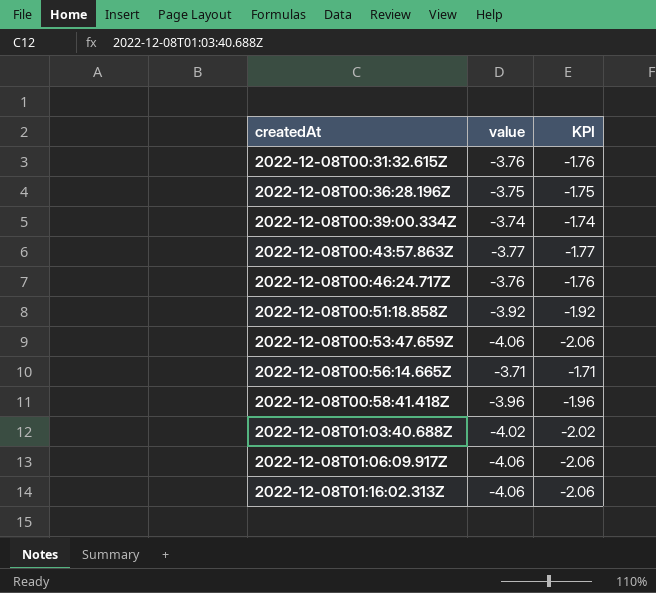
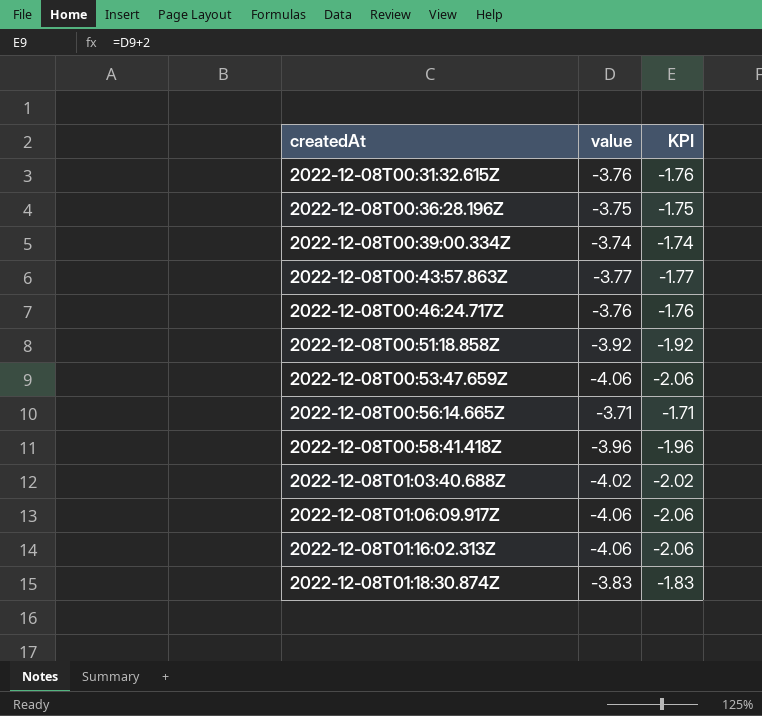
row 2022-12-08T01:18:30.874Z: none -> -3.83 | -1.83

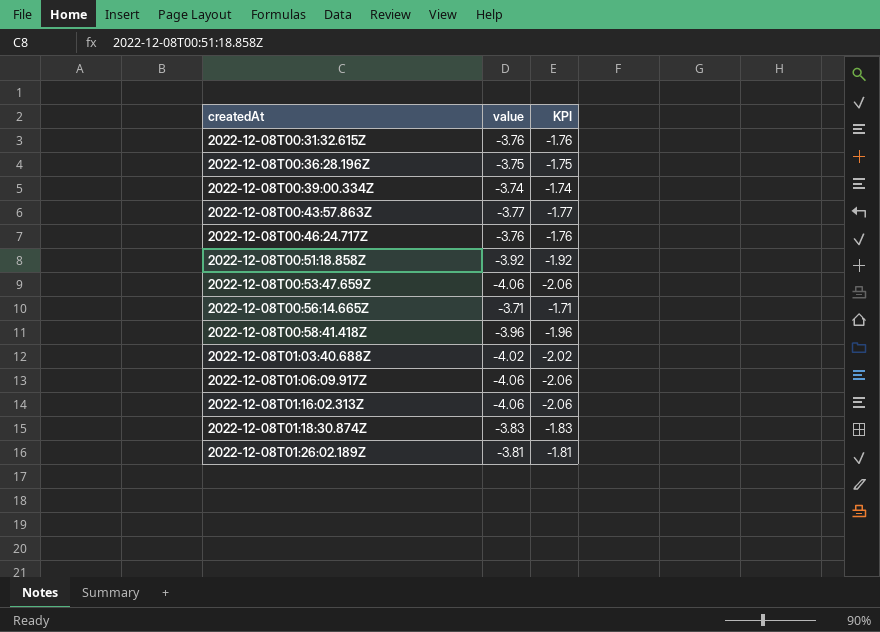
row 2022-12-08T01:26:02.189Z: none -> -3.81 | -1.81

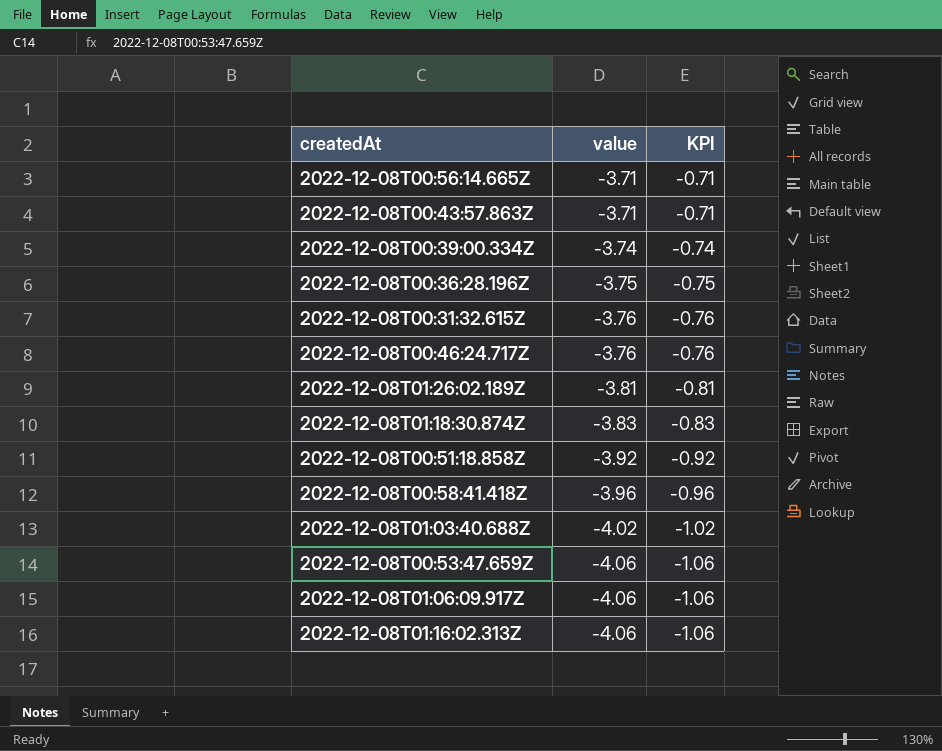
row order: createdAt ascending -> value descending
column KPI | formula: [value] + 2 -> [value] + 3
2022-12-08T00:43:57.863Z | value: -3.77 -> -3.71

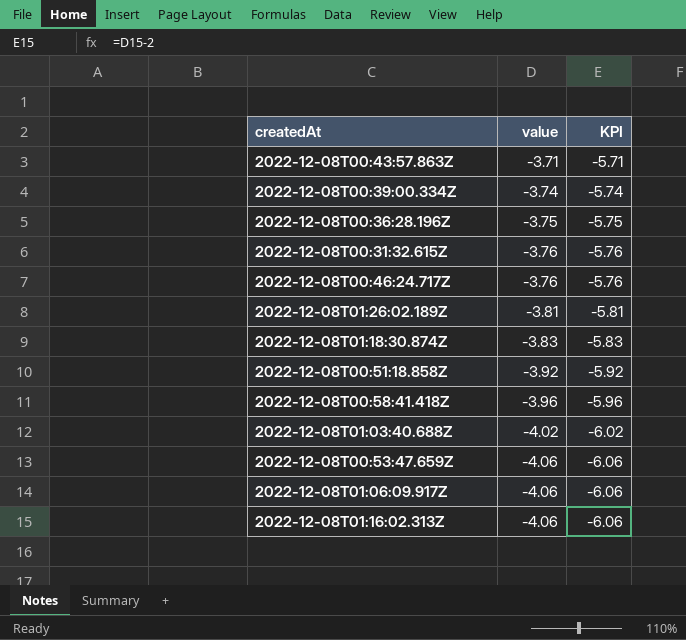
column KPI | formula: [value] + 3 -> [value] - 2
row 2022-12-08T00:56:14.665Z: -3.71 | -0.71 -> none

